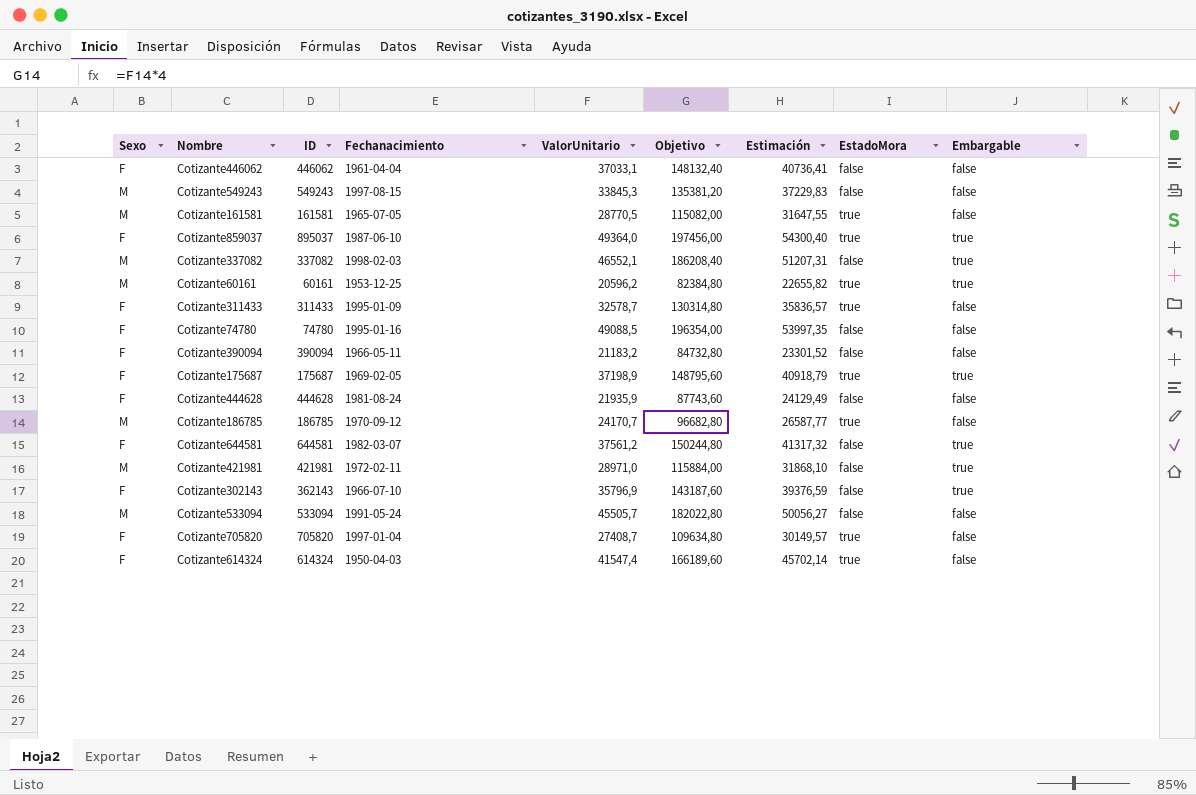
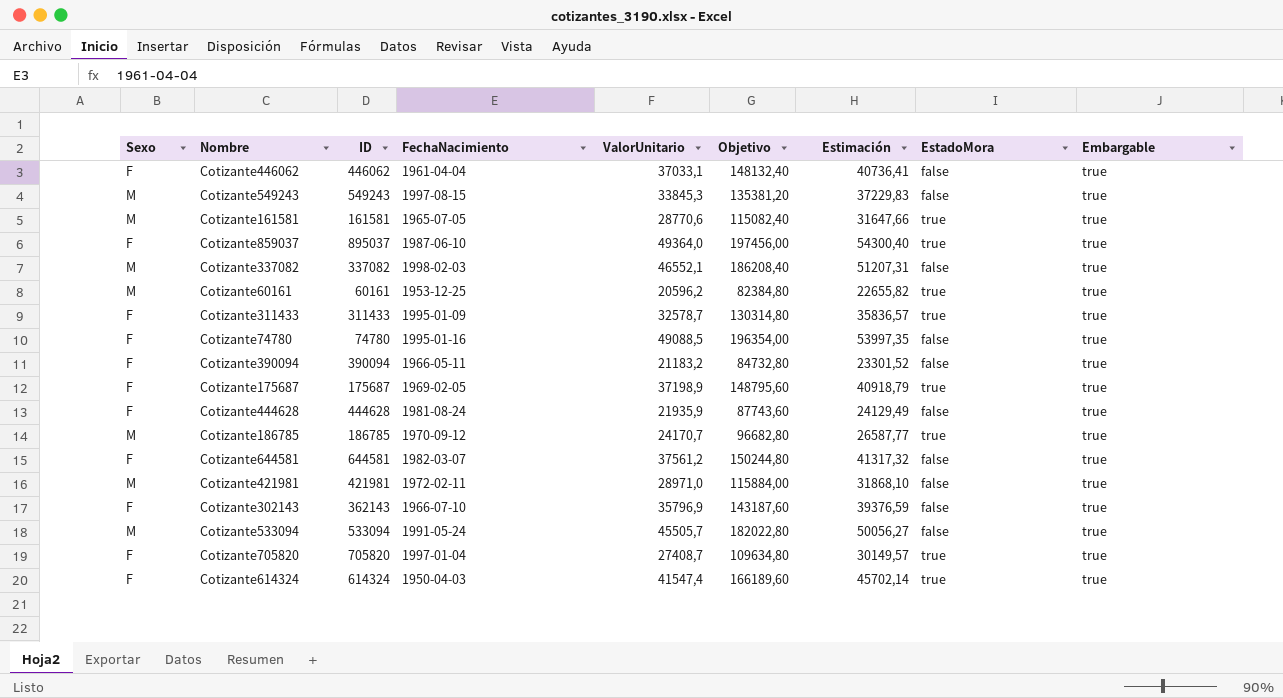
column name: Fechanacimiento -> FechaNacimiento
Cotizante446062 | Embargable: false -> true
Cotizante549243 | Embargable: false -> true
Cotizante161581 | ValorUnitario: 28770,5 -> 28770,6
Cotizante161581 | Objetivo: 115082,00 -> 115082,40
Cotizante161581 | Estimación: 31647,55 -> 31647,66
Cotizante161581 | Embargable: false -> true
Cotizante311433 | Embargable: false -> true
Cotizante74780 | Embargable: false -> true
Cotizante390094 | Embargable: false -> true
Cotizante444628 | Embargable: false -> true
Cotizante186785 | Embargable: false -> true
Cotizante533094 | Embargable: false -> true
Cotizante705820 | Embargable: false -> true
Cotizante614324 | Embargable: false -> true

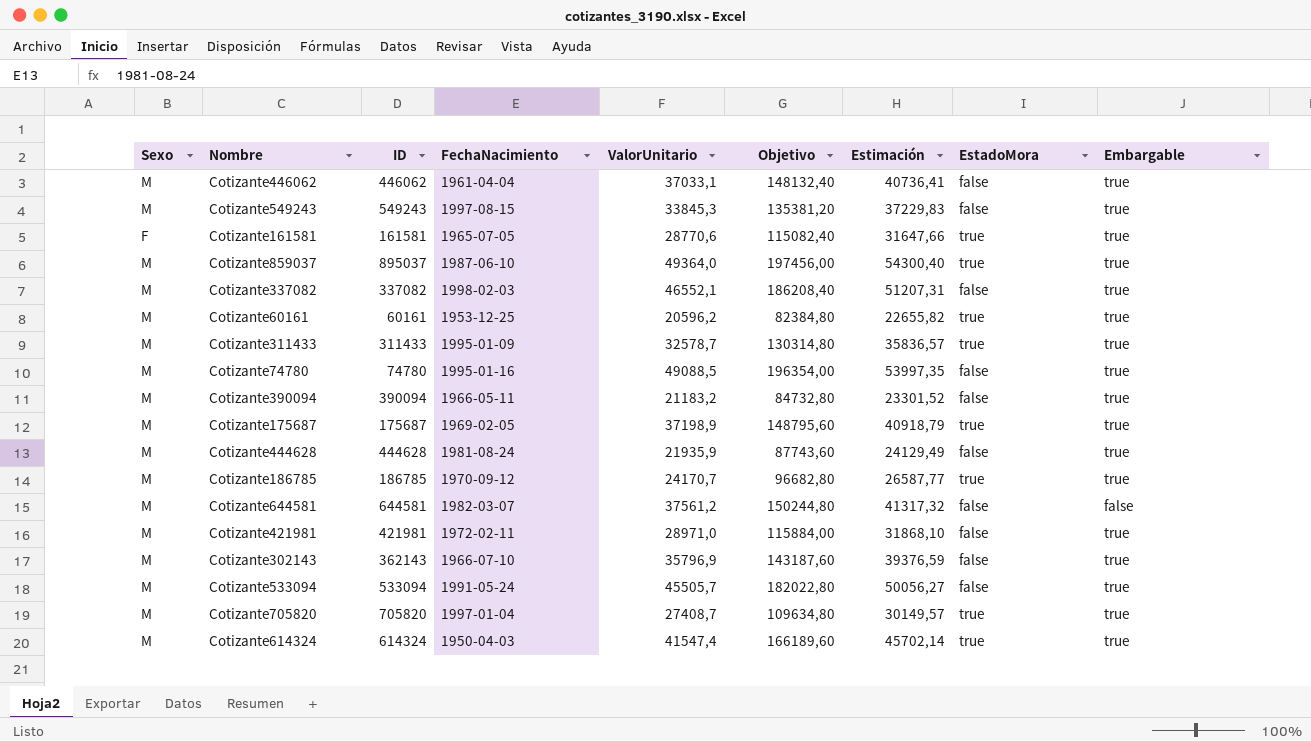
Cotizante446062 | Sexo: F -> M
Cotizante161581 | Sexo: M -> F
Cotizante859037 | Sexo: F -> M
Cotizante311433 | Sexo: F -> M
Cotizante74780 | Sexo: F -> M
Cotizante390094 | Sexo: F -> M
Cotizante175687 | Sexo: F -> M
Cotizante444628 | Sexo: F -> M
Cotizante644581 | Sexo: F -> M
Cotizante644581 | Embargable: true -> false
Cotizante302143 | Sexo: F -> M
Cotizante705820 | Sexo: F -> M
Cotizante614324 | Sexo: F -> M

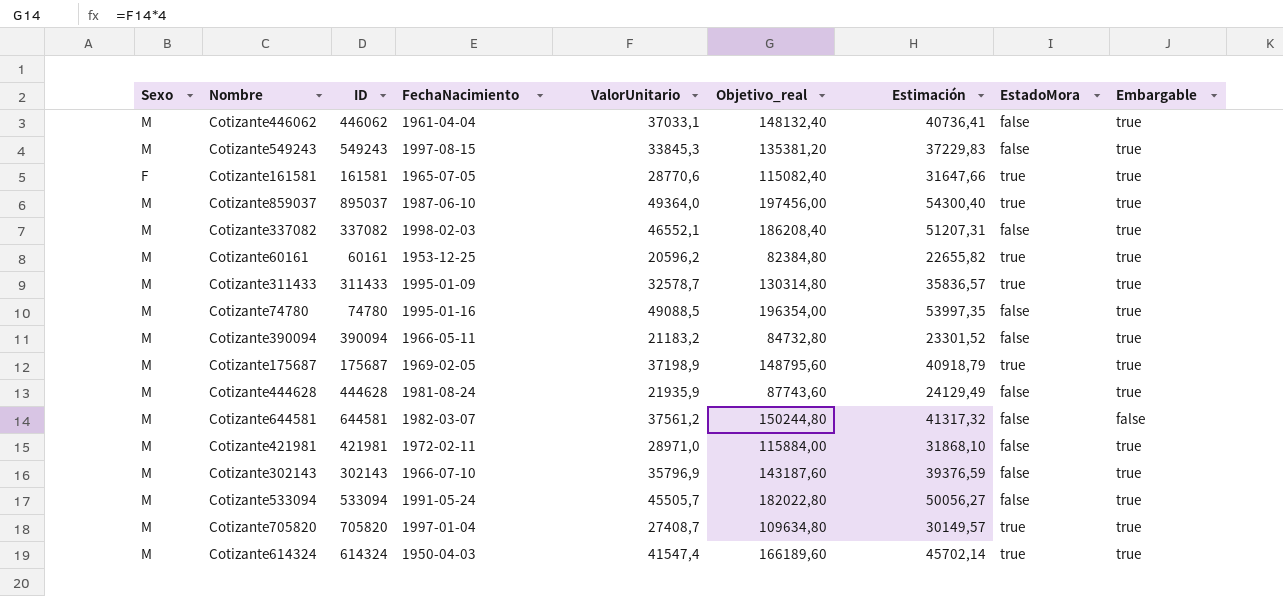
column name: Objetivo -> Objetivo_real
row Cotizante186785: M | 186785 | 1970-09-12 | 24170,7 | 96682,80 | 26587,77 | true | true -> none
Cotizante302143 | ID: 362143 -> 302143

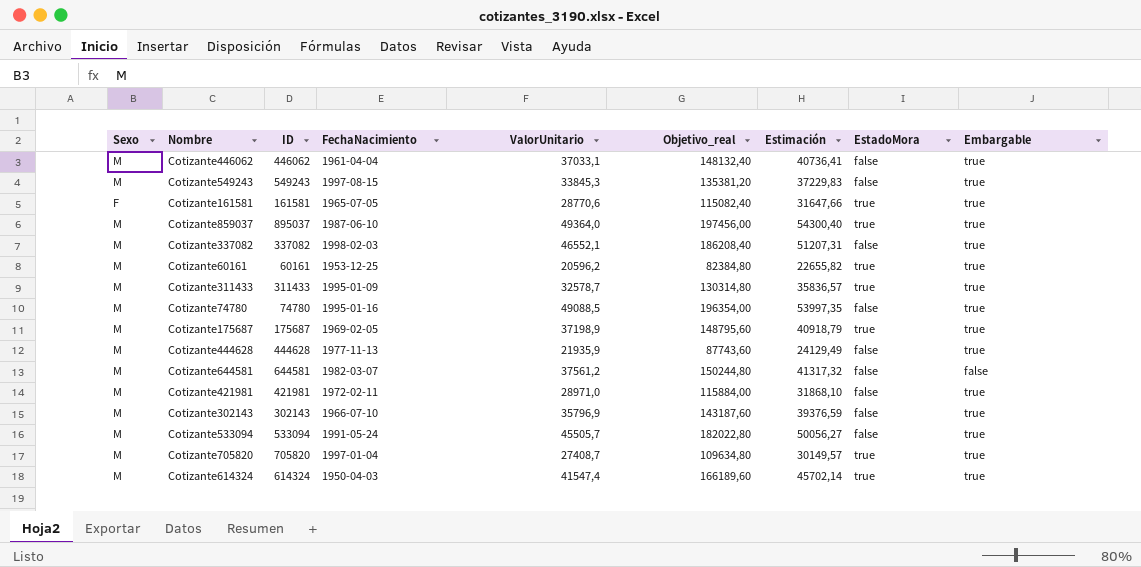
row Cotizante390094: M | 390094 | 1966-05-11 | 21183,2 | 84732,80 | 23301,52 | false | true -> none
Cotizante444628 | FechaNacimiento: 1981-08-24 -> 1977-11-13

